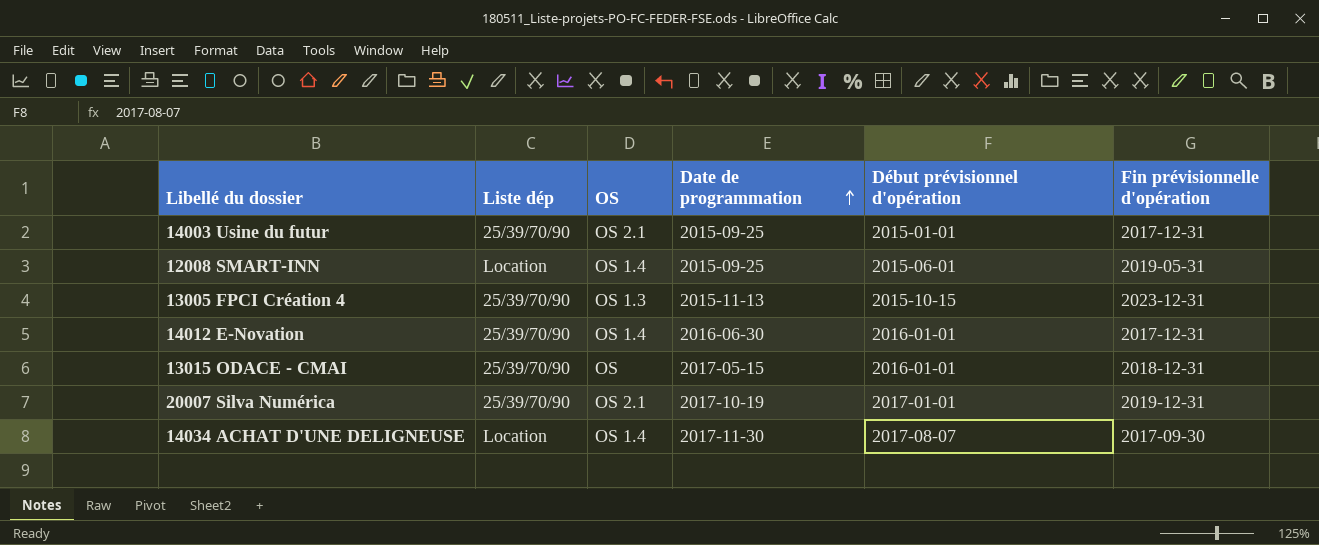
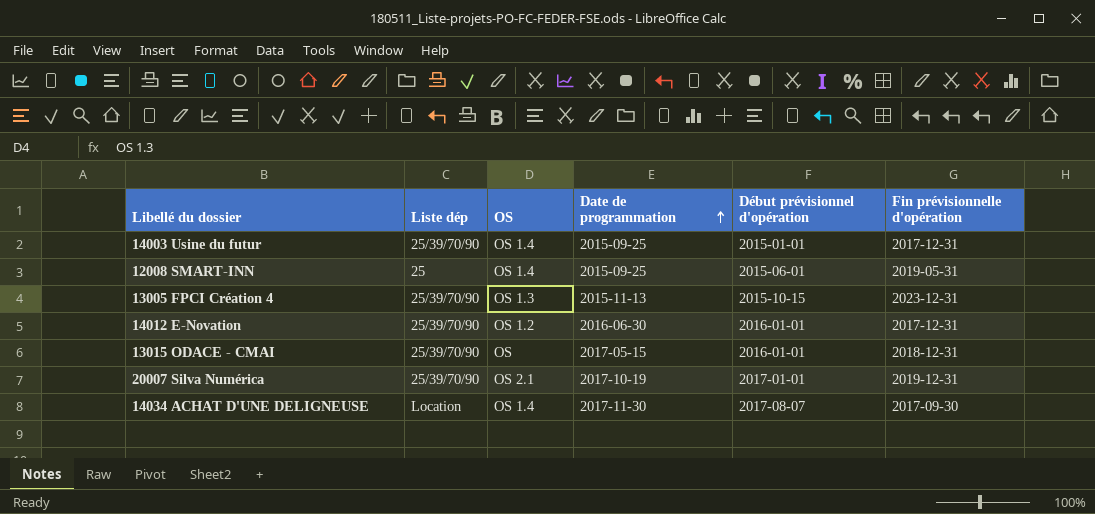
14003 Usine du futur | OS: OS 2.1 -> OS 1.4
12008 SMART-INN | Liste dép: Location -> 25
14012 E-Novation | OS: OS 1.4 -> OS 1.2

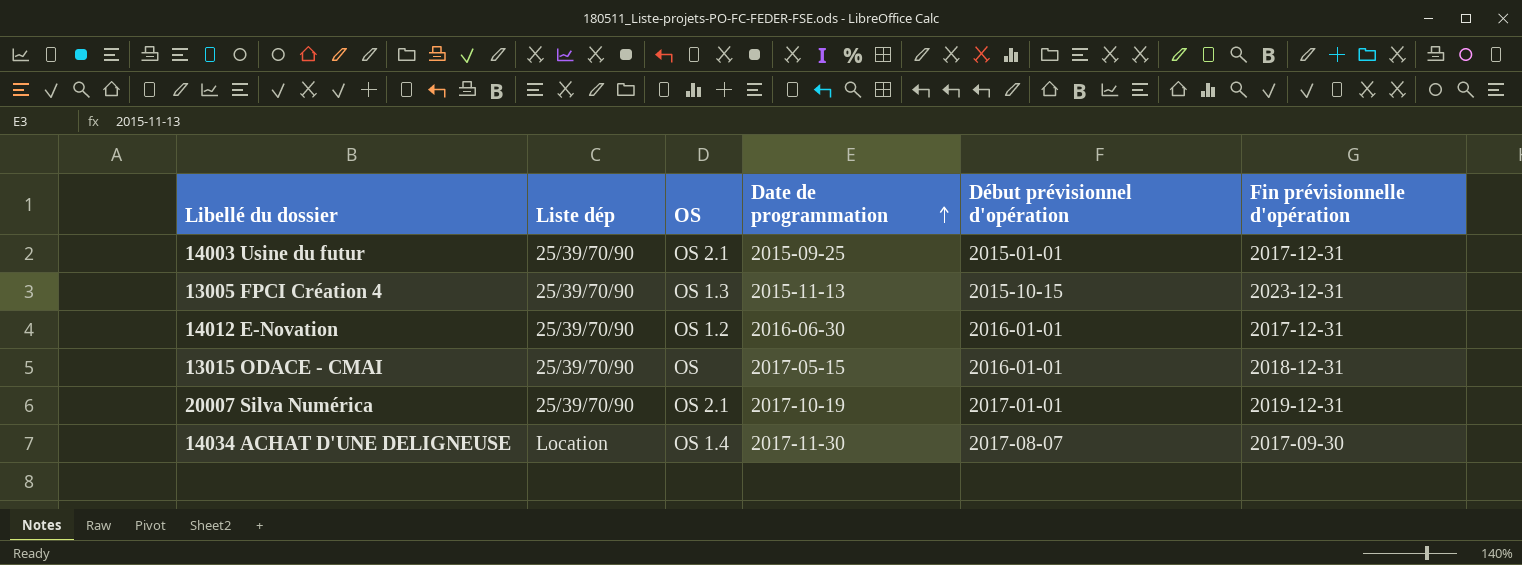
row 12008 SMART-INN: 25 | OS 1.4 | 2015-09-25 | 2015-06-01 | 2019-05-31 -> none
14003 Usine du futur | OS: OS 1.4 -> OS 2.1

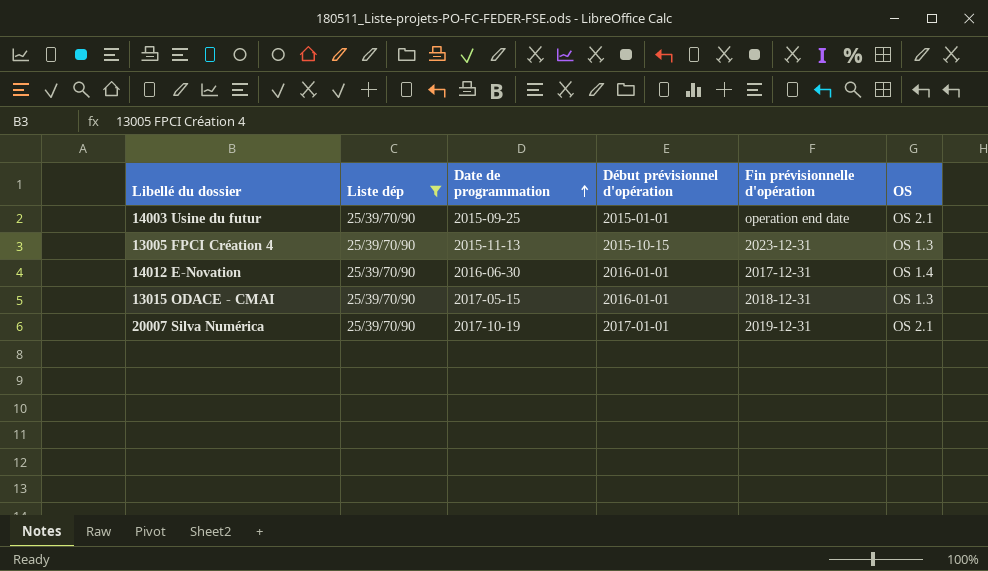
filter: none -> Liste dép = 25/39/70/90
column OS | position: 3 -> 6
14003 Usine du futur | Fin prévisionnelle d'opération: 2017-12-31 -> operation end date
14012 E-Novation | OS: OS 1.2 -> OS 1.4
13015 ODACE - CMAI | OS: OS -> OS 1.3

